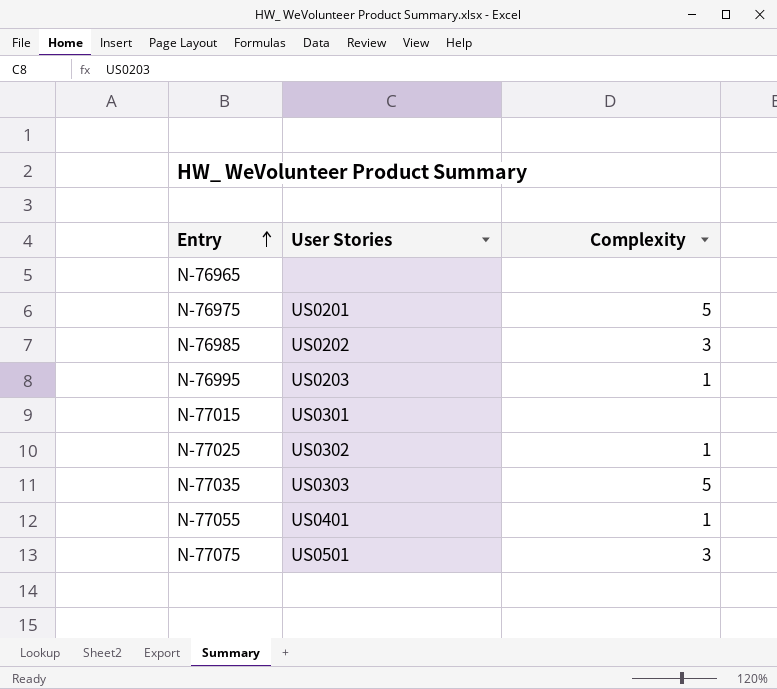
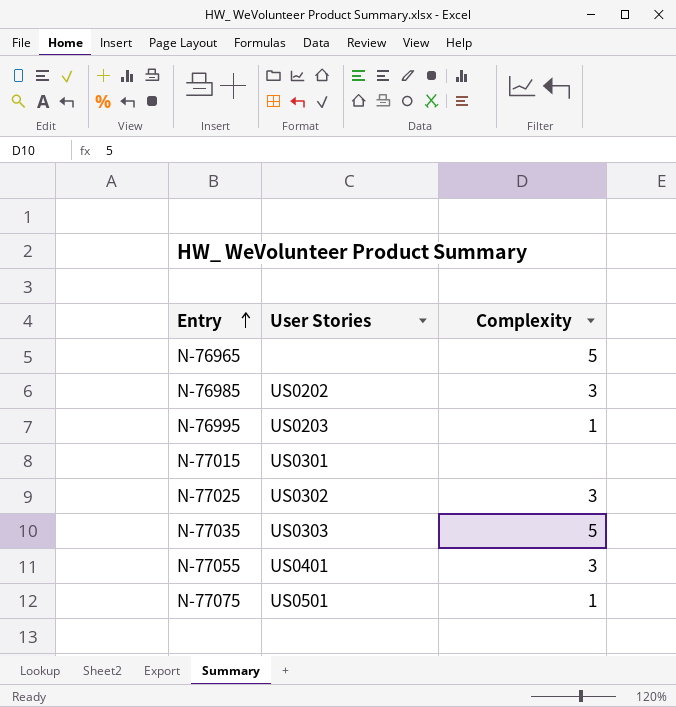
row N-76975: US0201 | 5 -> none
N-76965 | Complexity: none -> 5
N-77025 | Complexity: 1 -> 3
N-77055 | Complexity: 1 -> 3
N-77075 | Complexity: 3 -> 1

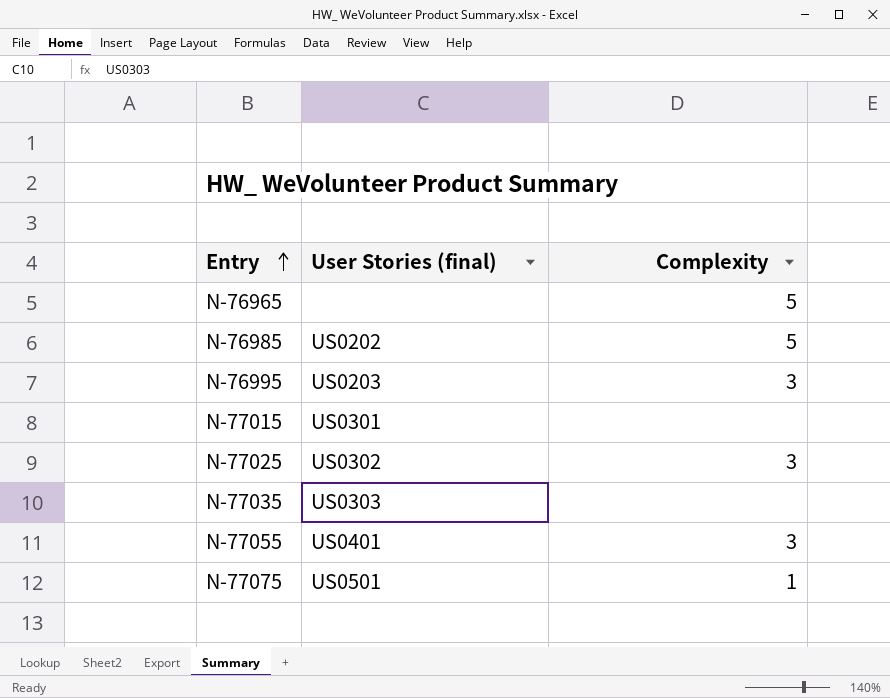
column name: User Stories -> User Stories (final)
N-76985 | Complexity: 3 -> 5
N-76995 | Complexity: 1 -> 3
N-77035 | Complexity: 5 -> none

